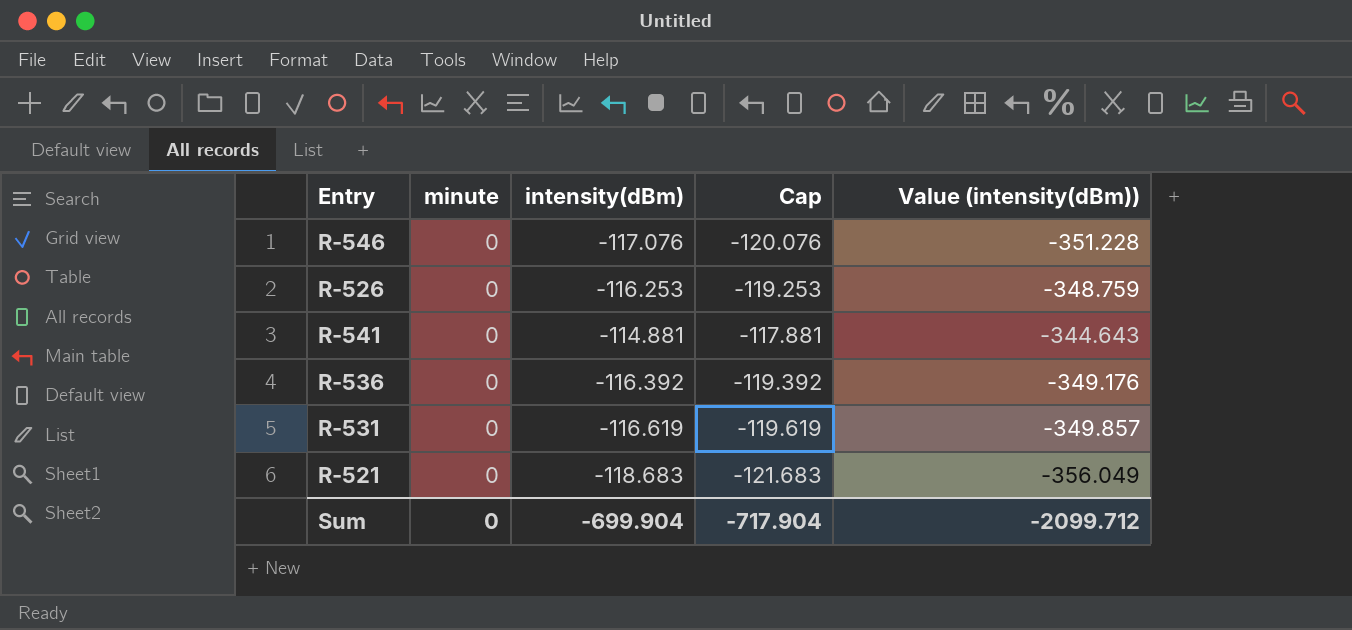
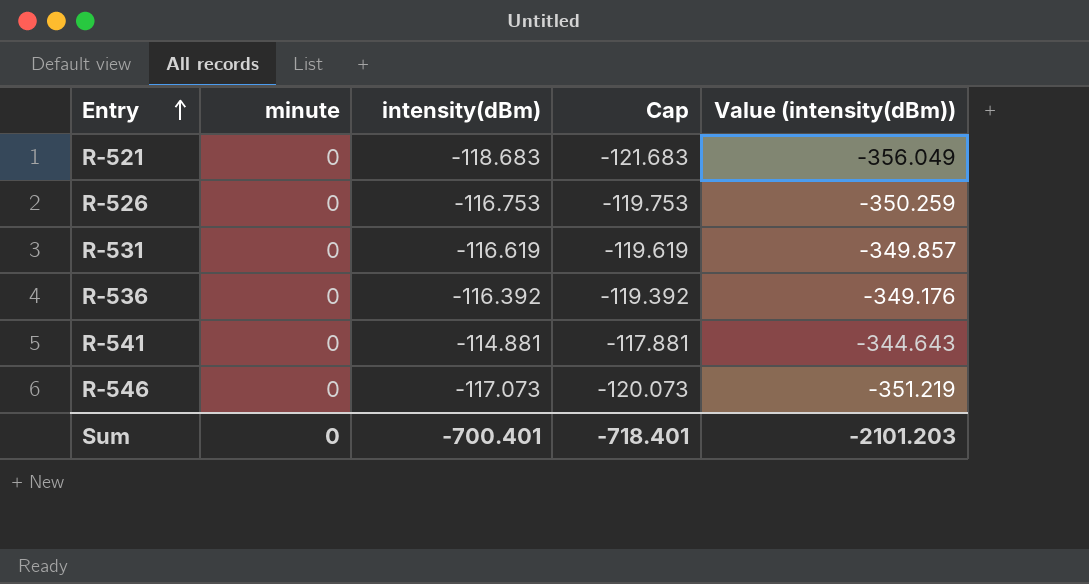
row order: none -> Entry ascending
R-526 | intensity(dBm): -116.253 -> -116.753
R-526 | Cap: -119.253 -> -119.753
R-526 | Value (intensity(dBm)): -348.759 -> -350.259
R-546 | intensity(dBm): -117.076 -> -117.073
R-546 | Cap: -120.076 -> -120.073
R-546 | Value (intensity(dBm)): -351.228 -> -351.219
Sum | intensity(dBm): -699.904 -> -700.401
Sum | Cap: -717.904 -> -718.401
Sum | Value (intensity(dBm)): -2099.712 -> -2101.203

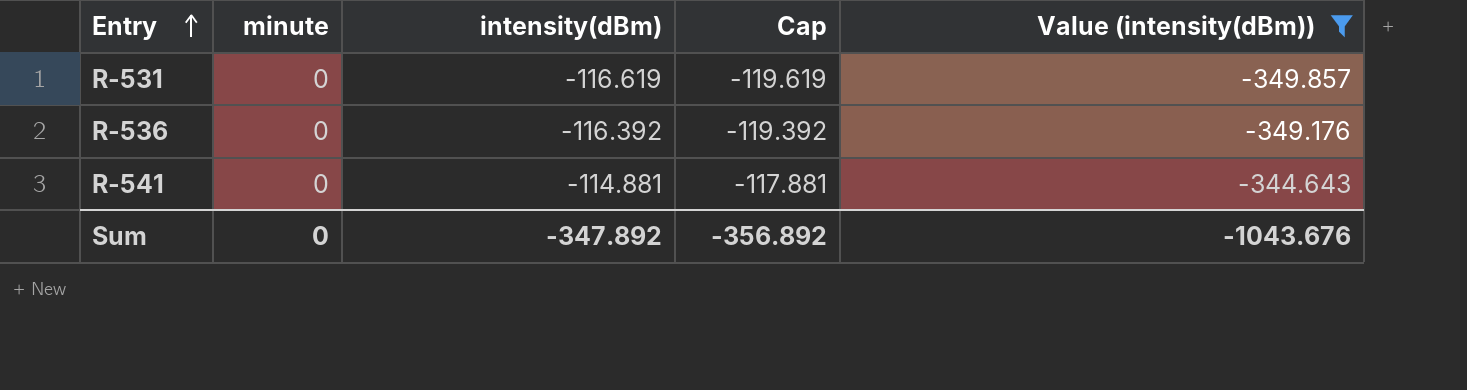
filter: none -> Value (intensity(dBm)) >= -349.857
Sum | intensity(dBm): -700.401 -> -347.892
Sum | Cap: -718.401 -> -356.892
Sum | Value (intensity(dBm)): -2101.203 -> -1043.676

